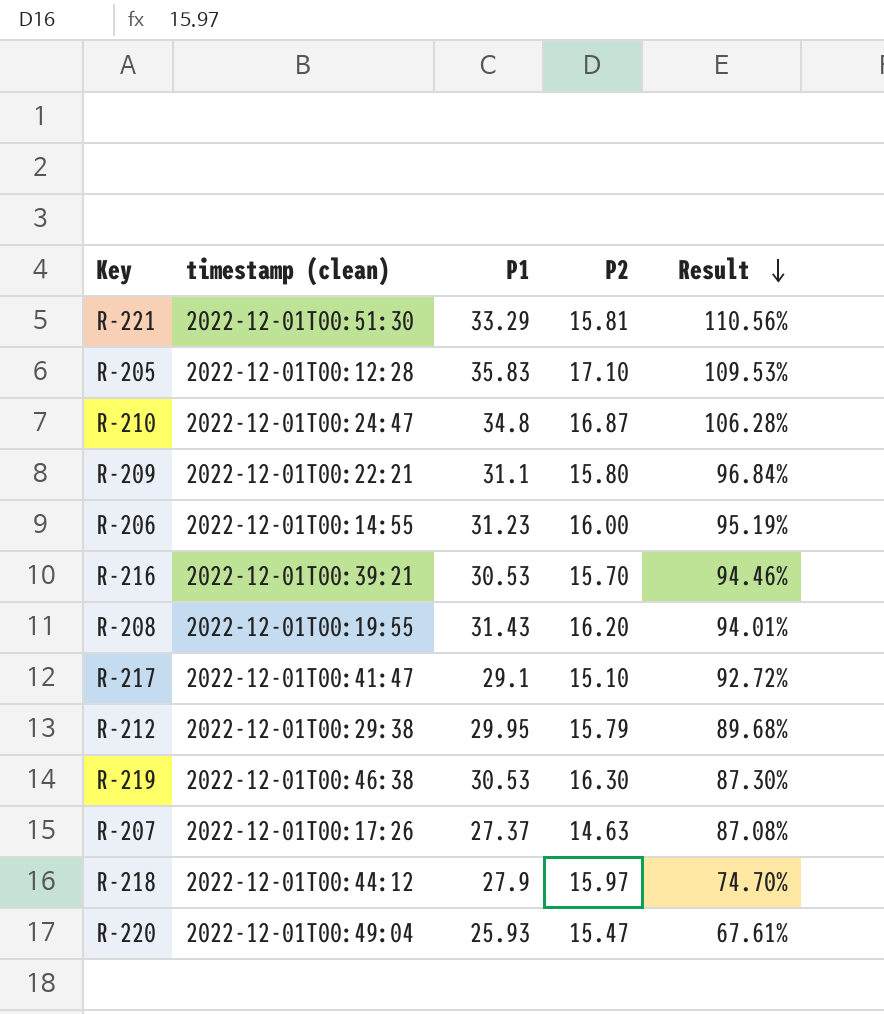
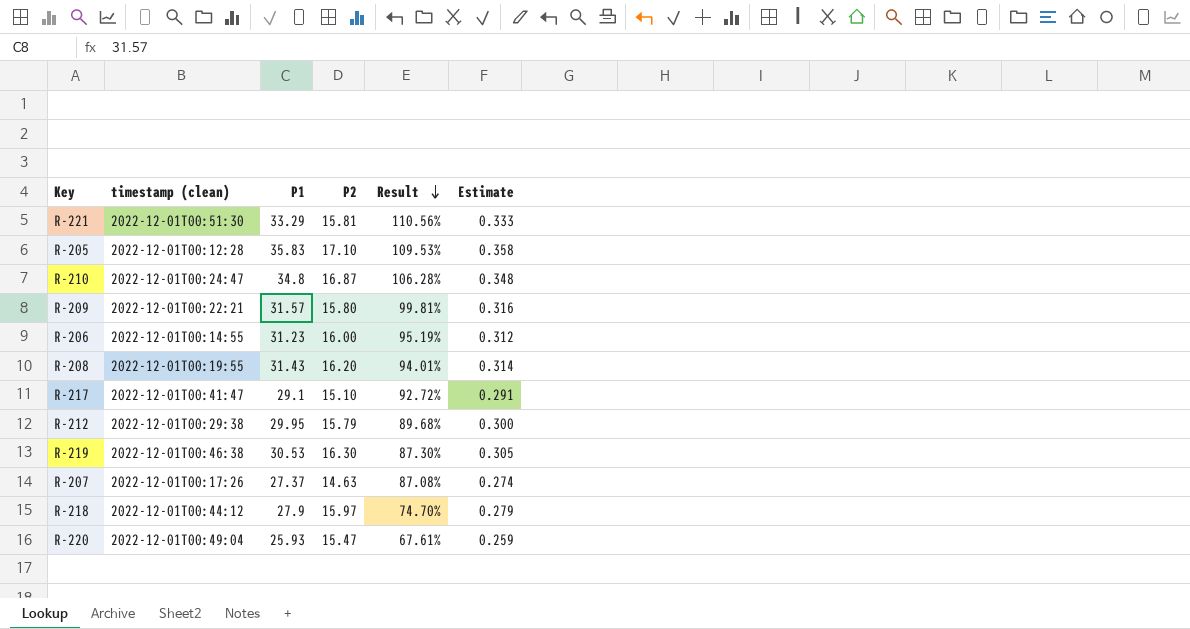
column Estimate | formula: none -> [P1] * 0.01
row R-216: 2022-12-01T00:39:21 | 30.53 | 15.70 | 94.46% -> none
R-209 | P1: 31.1 -> 31.57
R-209 | Result: 96.84% -> 99.81%

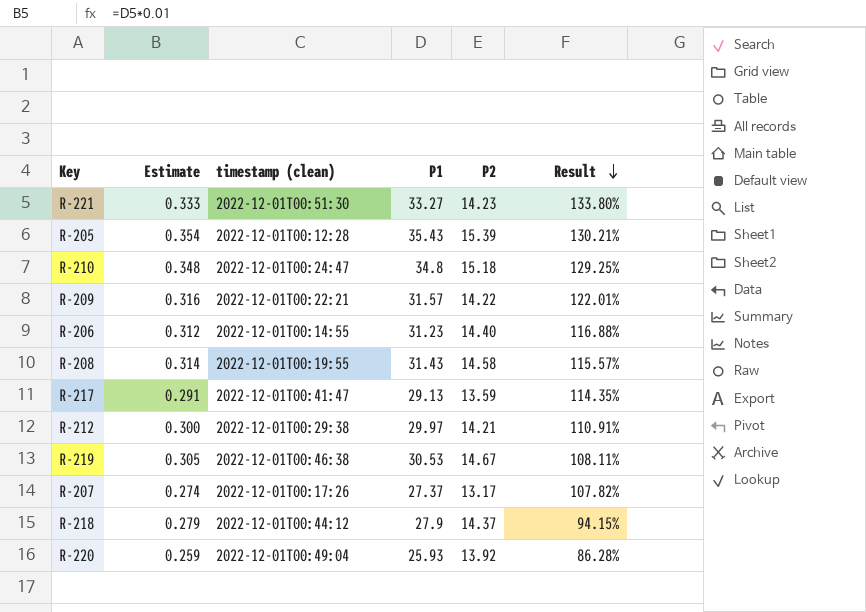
column Estimate | position: 6 -> 2
R-221 | P1: 33.29 -> 33.27
R-221 | P2: 15.81 -> 14.23
R-221 | Result: 110.56% -> 133.80%
R-205 | Estimate: 0.358 -> 0.354
R-205 | P1: 35.83 -> 35.43
R-205 | P2: 17.10 -> 15.39
R-205 | Result: 109.53% -> 130.21%
R-210 | P2: 16.87 -> 15.18
R-210 | Result: 106.28% -> 129.25%
R-209 | P2: 15.80 -> 14.22
R-209 | Result: 99.81% -> 122.01%
R-206 | P2: 16.00 -> 14.40
R-206 | Result: 95.19% -> 116.88%
R-208 | P2: 16.20 -> 14.58
R-208 | Result: 94.01% -> 115.57%
R-217 | P1: 29.1 -> 29.13
R-217 | P2: 15.10 -> 13.59
R-217 | Result: 92.72% -> 114.35%
R-212 | P1: 29.95 -> 29.97
R-212 | P2: 15.79 -> 14.21
R-212 | Result: 89.68% -> 110.91%
R-219 | P2: 16.30 -> 14.67
R-219 | Result: 87.30% -> 108.11%
R-207 | P2: 14.63 -> 13.17
R-207 | Result: 87.08% -> 107.82%
R-218 | P2: 15.97 -> 14.37
R-218 | Result: 74.70% -> 94.15%
R-220 | P2: 15.47 -> 13.92
R-220 | Result: 67.61% -> 86.28%

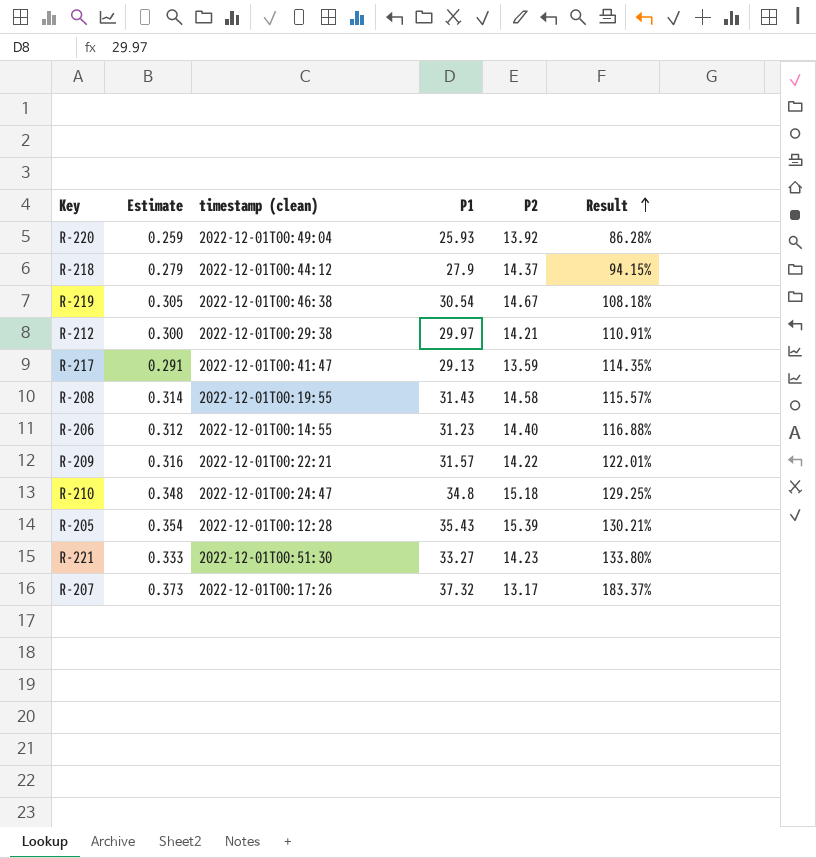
row order: Result descending -> Result ascending
R-219 | P1: 30.53 -> 30.54
R-219 | Result: 108.11% -> 108.18%
R-207 | Estimate: 0.274 -> 0.373
R-207 | P1: 27.37 -> 37.32
R-207 | Result: 107.82% -> 183.37%

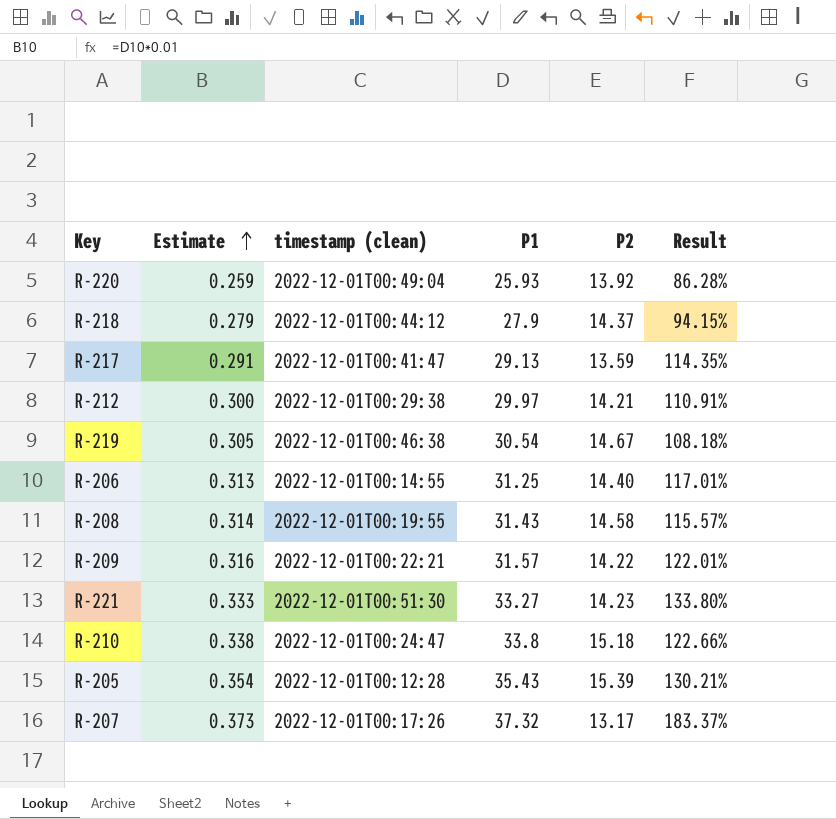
row order: Result ascending -> Estimate ascending
R-206 | Estimate: 0.312 -> 0.313
R-206 | P1: 31.23 -> 31.25
R-206 | Result: 116.88% -> 117.01%
R-210 | Estimate: 0.348 -> 0.338
R-210 | P1: 34.8 -> 33.8
R-210 | Result: 129.25% -> 122.66%

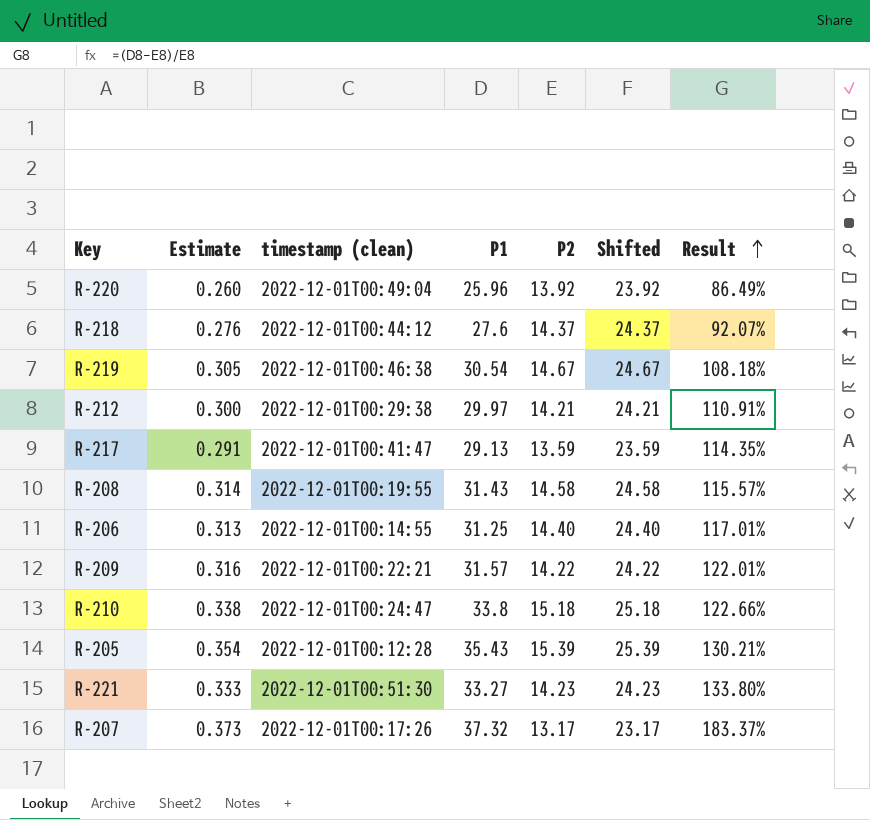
row order: Estimate ascending -> Result ascending
column Shifted | formula: none -> [P2] + 10
R-220 | Estimate: 0.259 -> 0.260
R-220 | P1: 25.93 -> 25.96
R-220 | Result: 86.28% -> 86.49%
R-218 | Estimate: 0.279 -> 0.276
R-218 | P1: 27.9 -> 27.6
R-218 | Result: 94.15% -> 92.07%

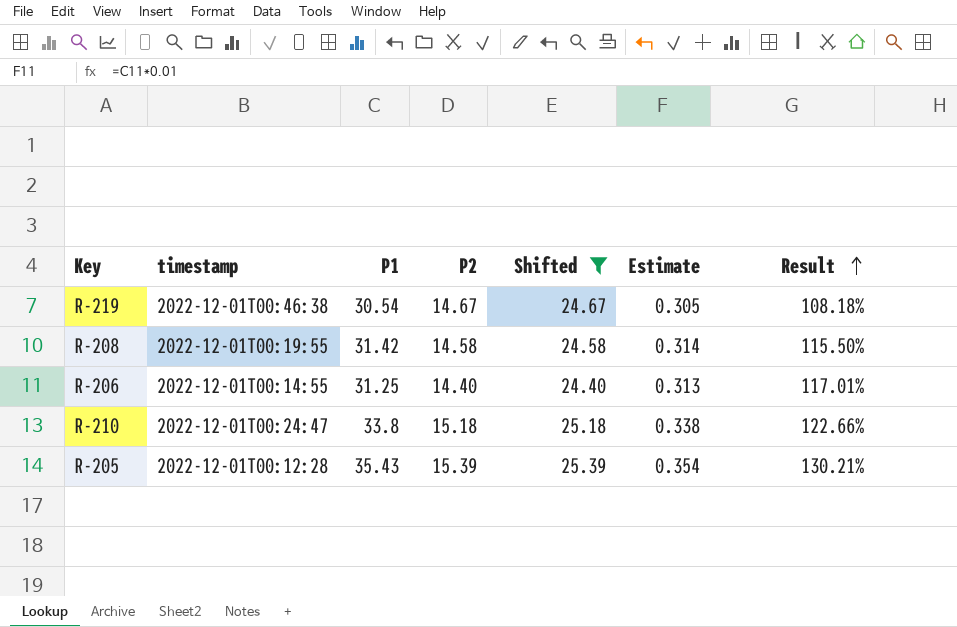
filter: none -> Shifted >= 24.40
column name: timestamp (clean) -> timestamp
column Estimate | position: 2 -> 6
R-208 | P1: 31.43 -> 31.42
R-208 | Result: 115.57% -> 115.50%

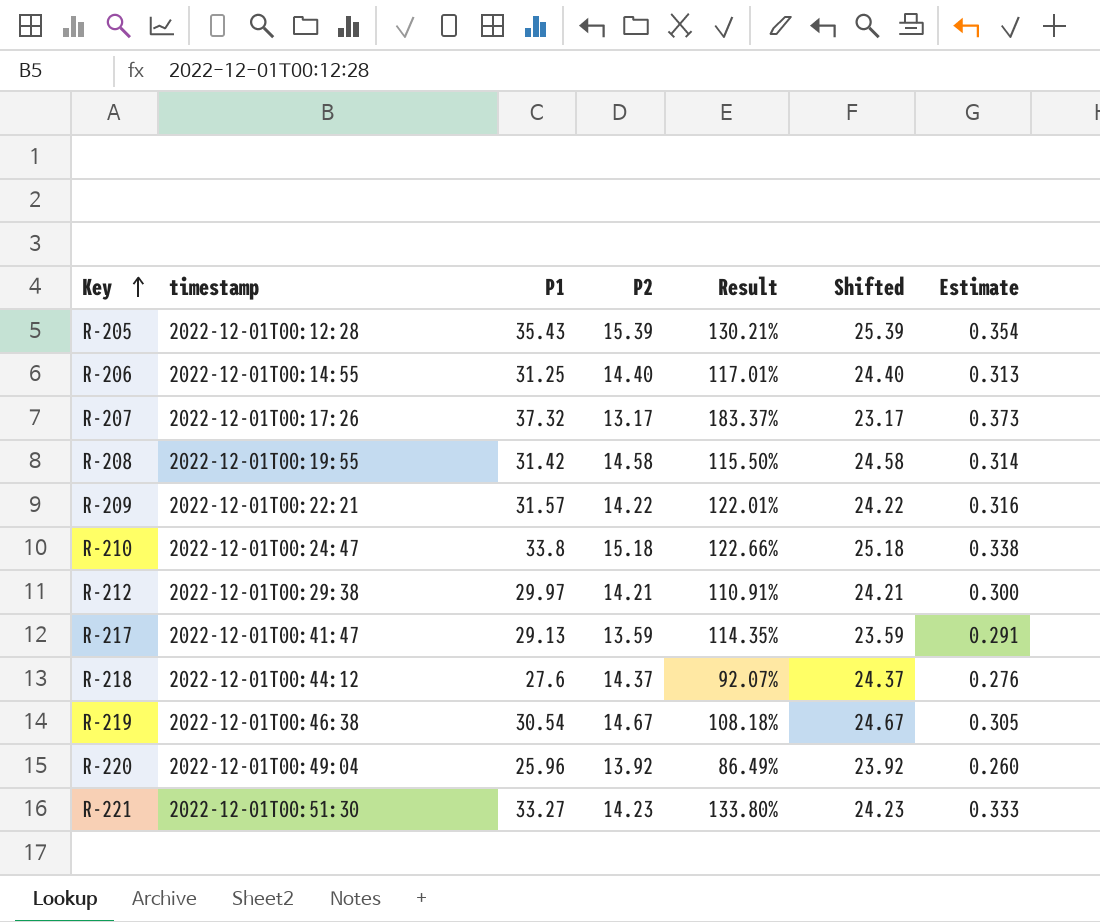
filter: Shifted >= 24.40 -> none
row order: Result ascending -> Key ascending
column Result | position: 7 -> 5

